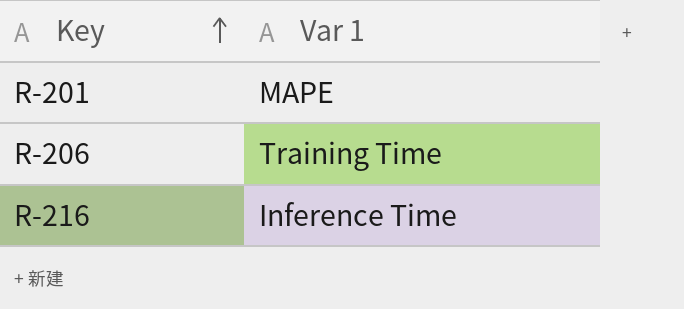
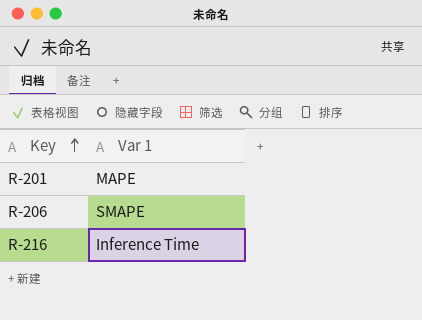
R-206 | Var 1: Training Time -> SMAPE

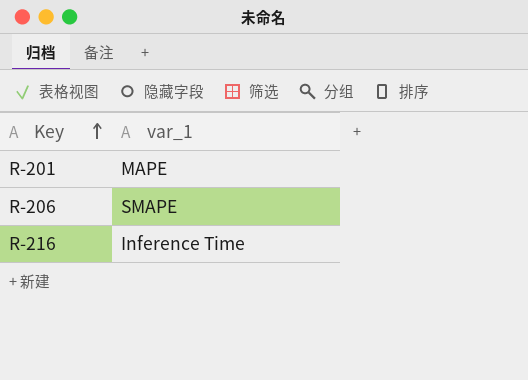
column name: Var 1 -> var_1

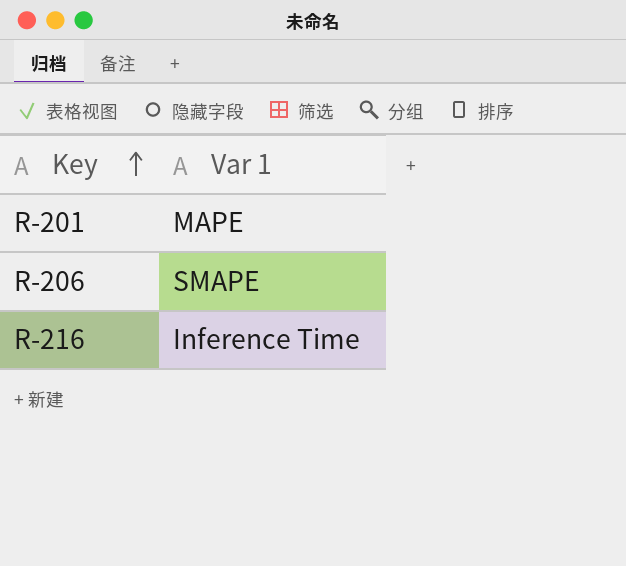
column name: var_1 -> Var 1

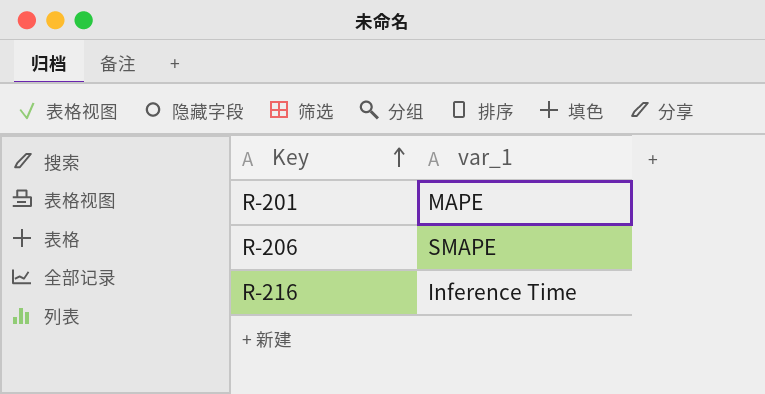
column name: Var 1 -> var_1

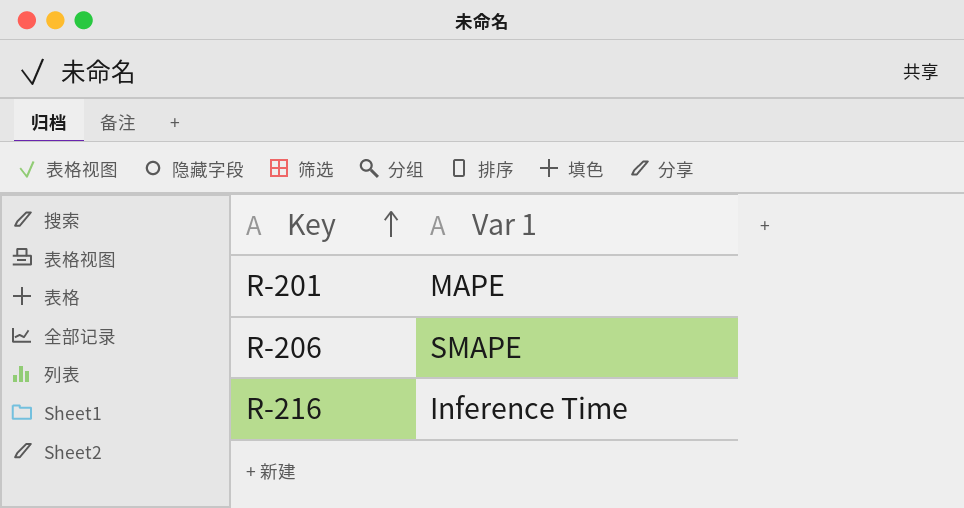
column name: var_1 -> Var 1

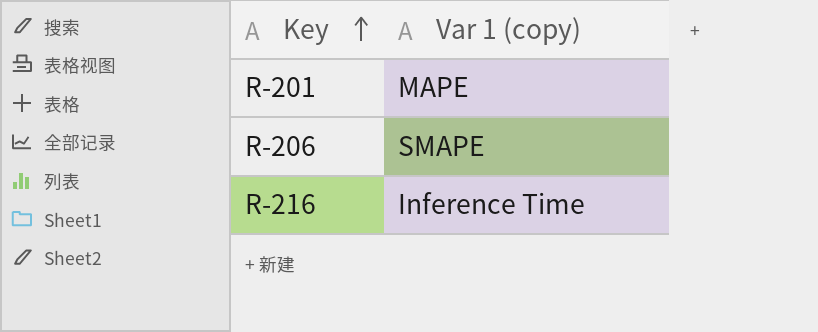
column name: Var 1 -> Var 1 (copy)

